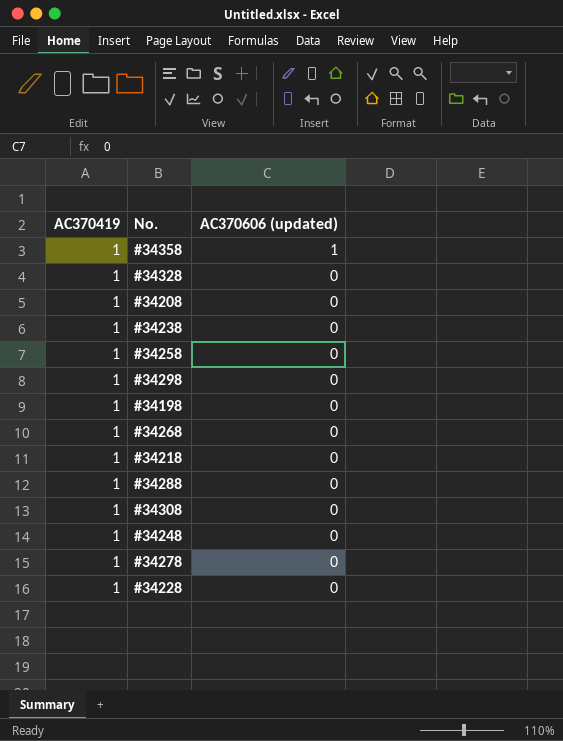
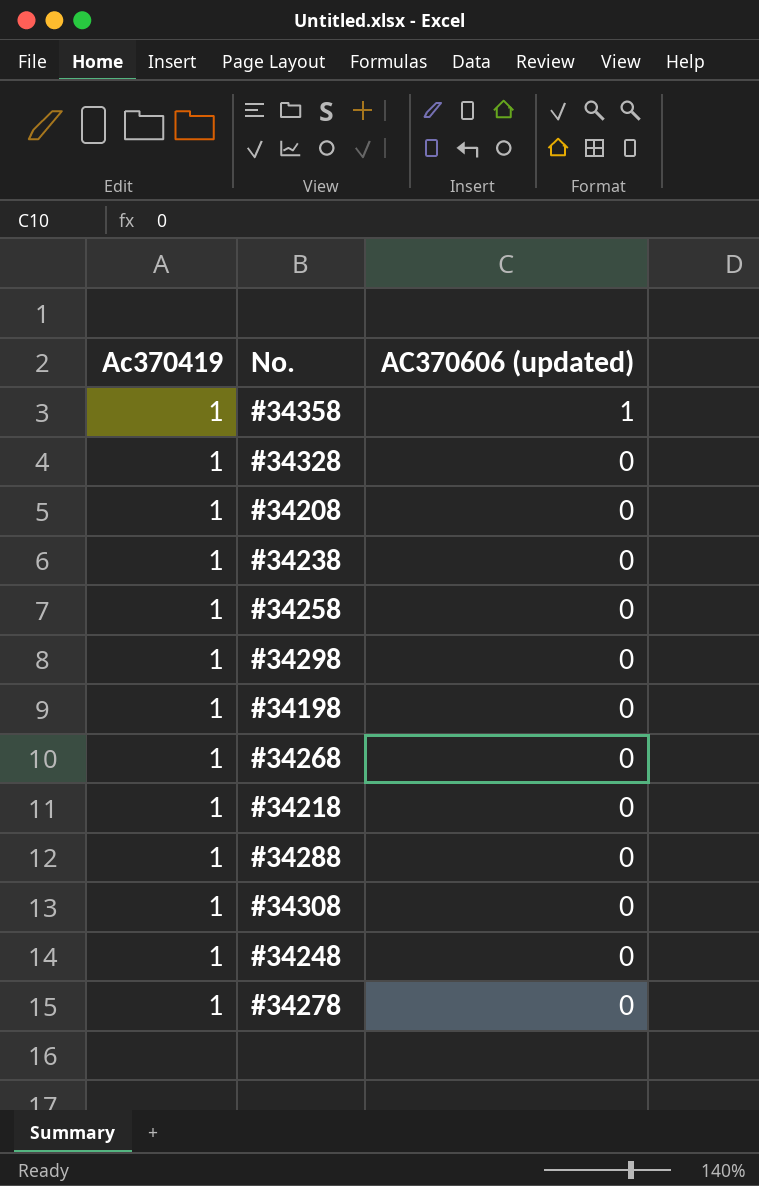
column name: AC370419 -> Ac370419
row #34228: 1 | 0 -> none

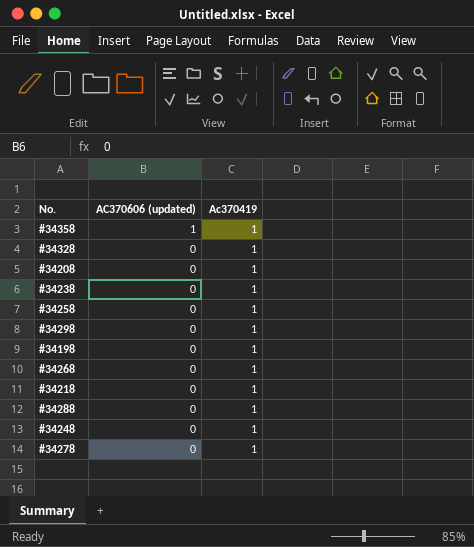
column Ac370419 | position: 1 -> 3
row #34308: 1 | 0 -> none

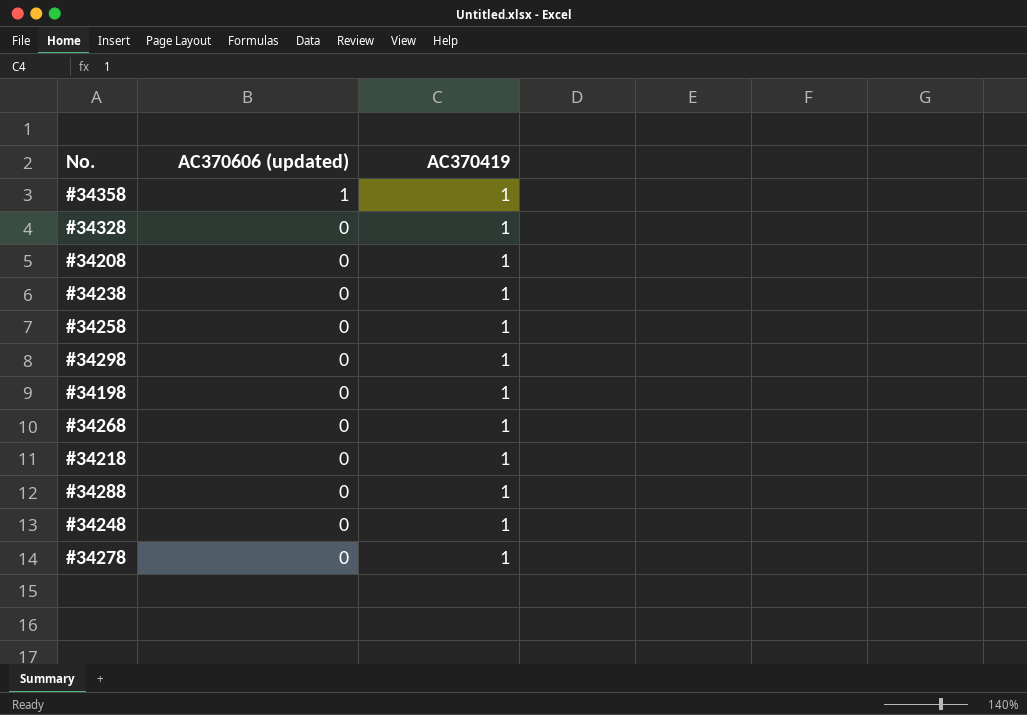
column name: Ac370419 -> AC370419

